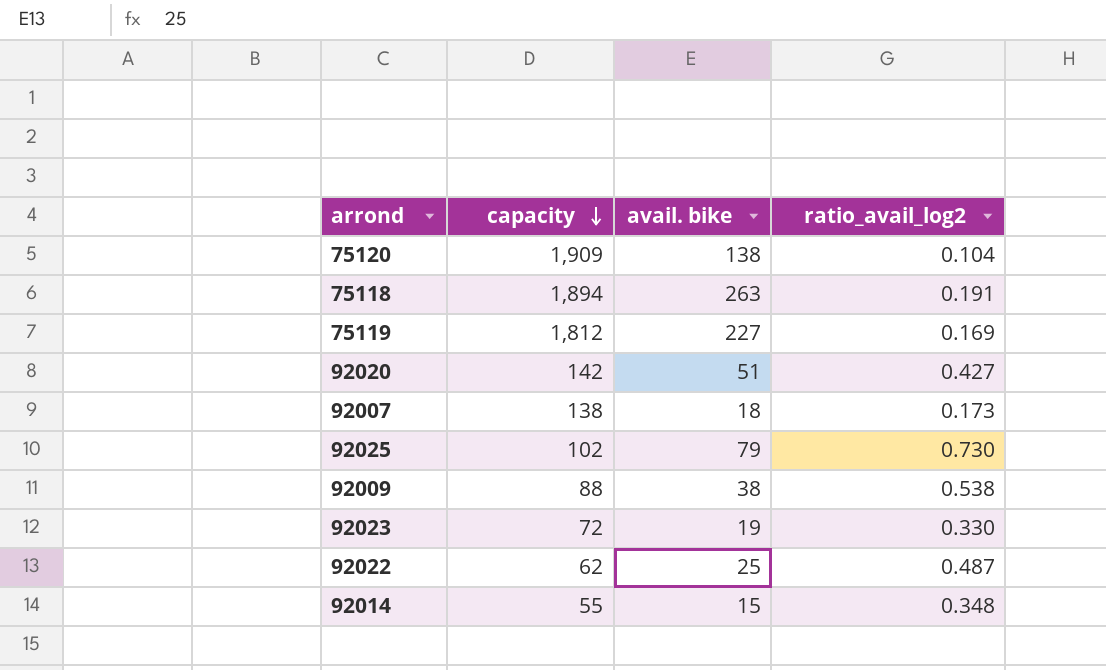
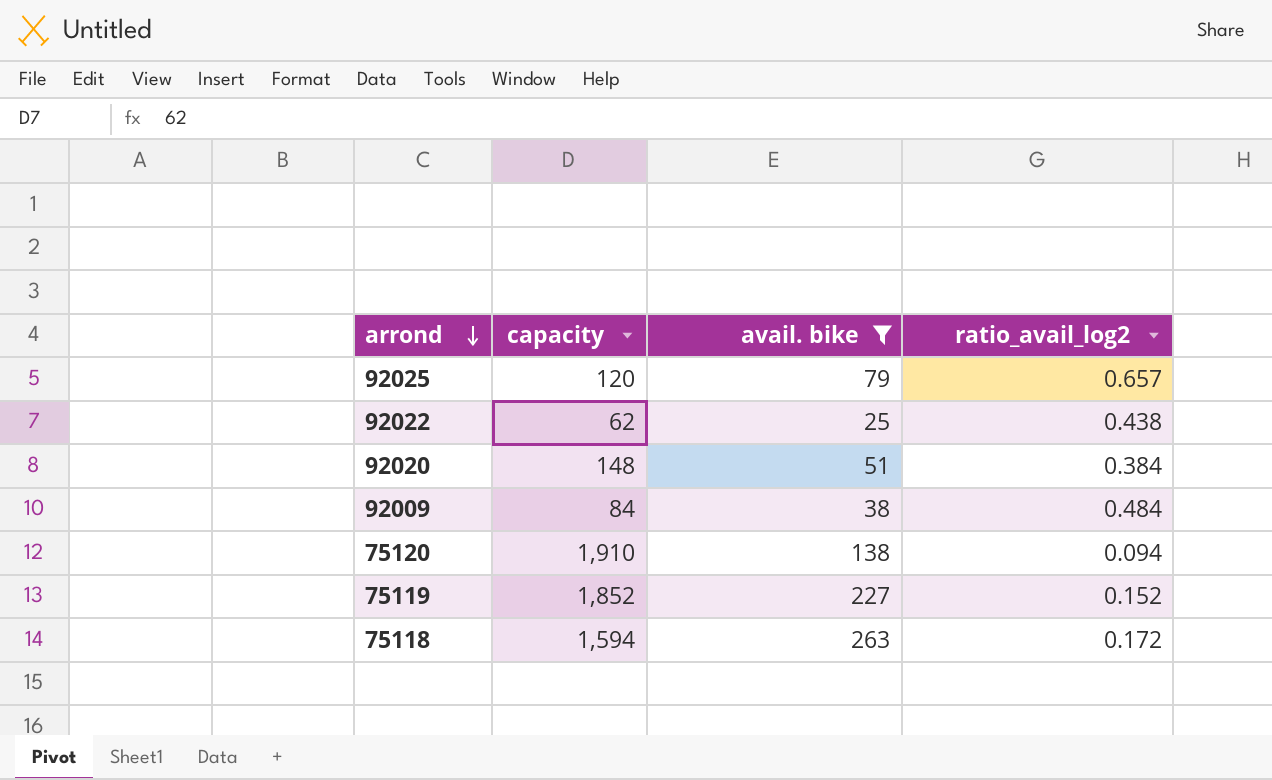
filter: none -> avail. bike >= 25
row order: capacity descending -> arrond descending
92025 | capacity: 102 -> 120
92025 | ratio_avail_log2: 0.730 -> 0.657
92022 | ratio_avail_log2: 0.487 -> 0.438
92020 | capacity: 142 -> 148
92020 | ratio_avail_log2: 0.427 -> 0.384
92009 | capacity: 88 -> 84
92009 | ratio_avail_log2: 0.538 -> 0.484
75120 | capacity: 1,909 -> 1,910
75120 | ratio_avail_log2: 0.104 -> 0.094
75119 | capacity: 1,812 -> 1,852
75119 | ratio_avail_log2: 0.169 -> 0.152
75118 | capacity: 1,894 -> 1,594
75118 | ratio_avail_log2: 0.191 -> 0.172

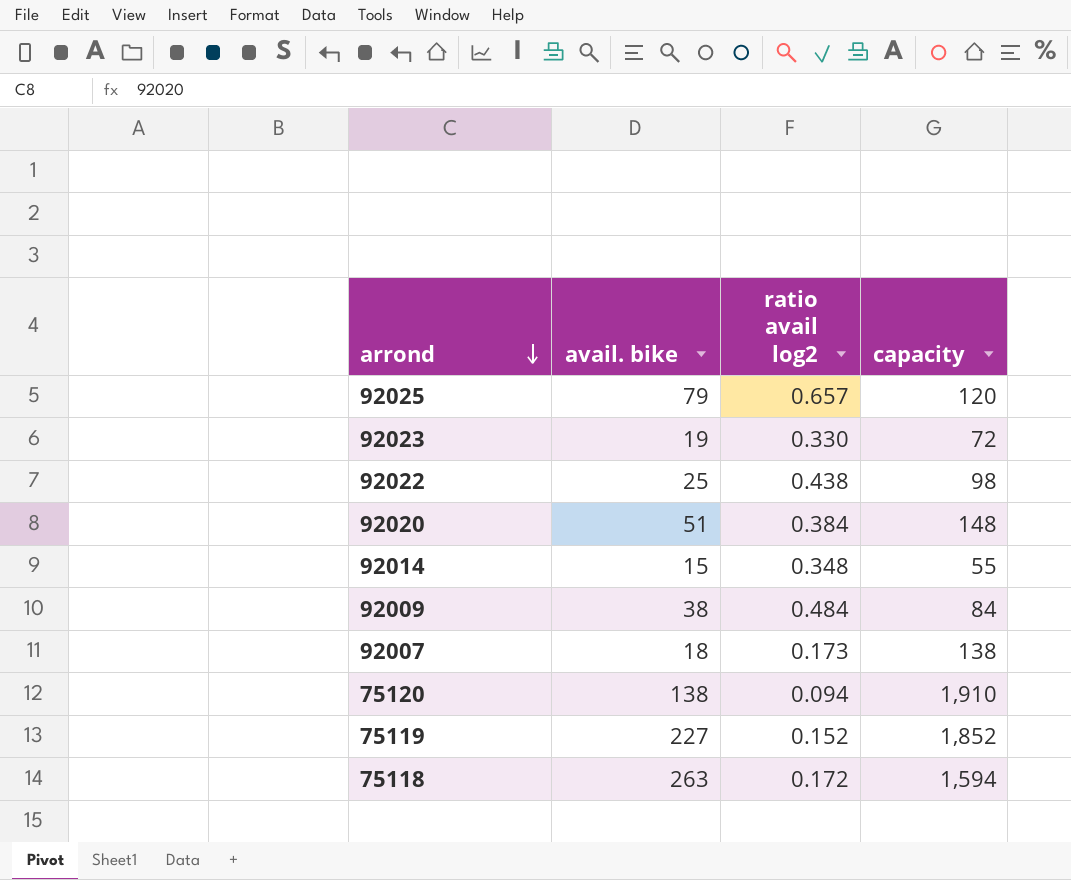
filter: avail. bike >= 25 -> none
column name: ratio_avail_log2 -> ratio avail log2
column capacity | position: 2 -> 4
92022 | capacity: 62 -> 98

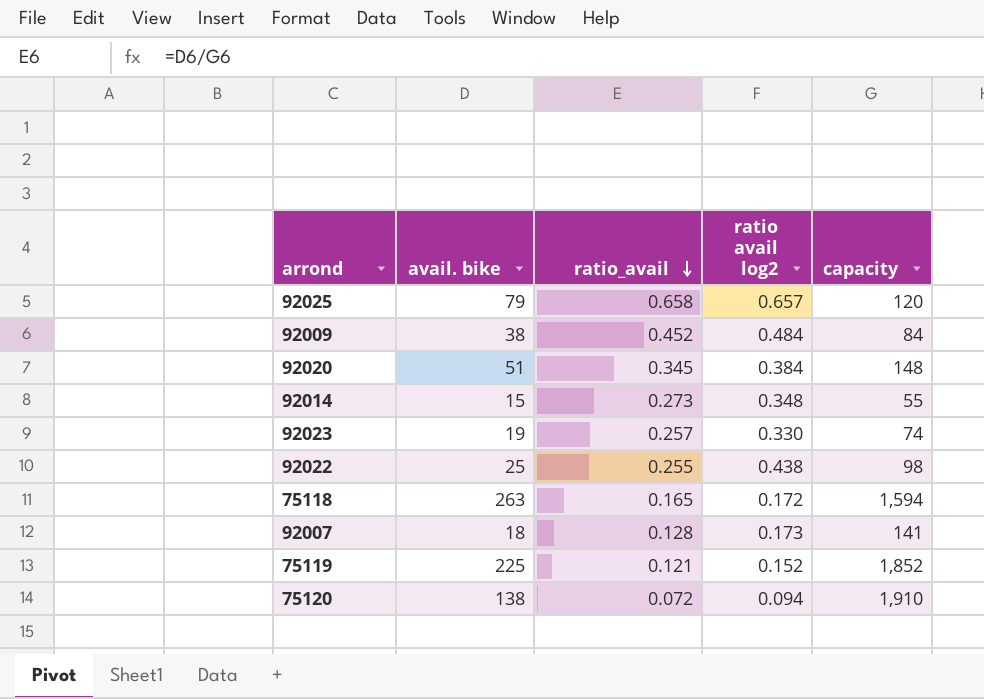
row order: arrond descending -> ratio_avail descending
column ratio_avail | formula: none -> [avail. bike] / [capacity]
92023 | capacity: 72 -> 74
92007 | capacity: 138 -> 141
75119 | avail. bike: 227 -> 225

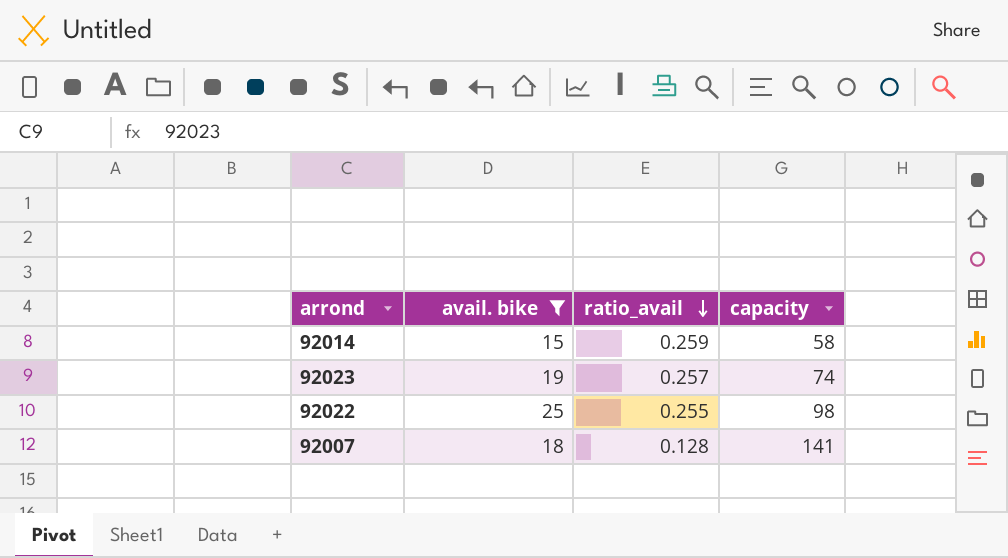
filter: none -> avail. bike <= 25
column ratio avail log2 | position: 4 -> none
92014 | ratio_avail: 0.273 -> 0.259
92014 | capacity: 55 -> 58

